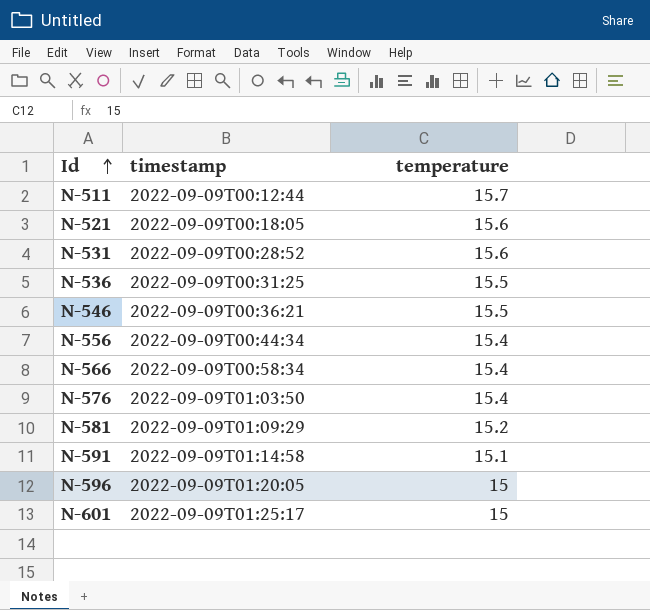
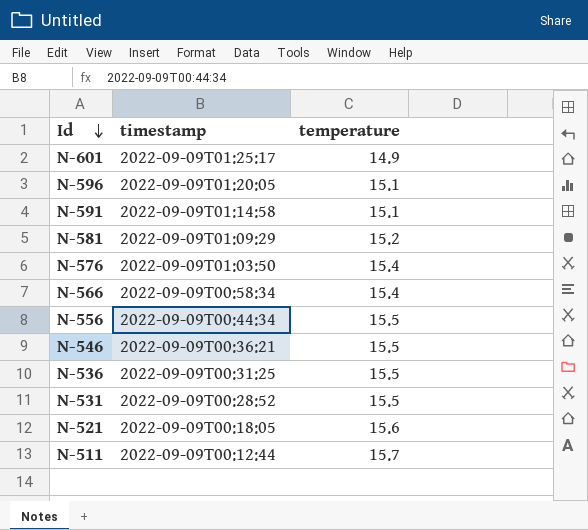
row order: Id ascending -> Id descending
N-601 | temperature: 15 -> 14.9
N-596 | temperature: 15 -> 15.1
N-556 | temperature: 15.4 -> 15.5
N-531 | temperature: 15.6 -> 15.5

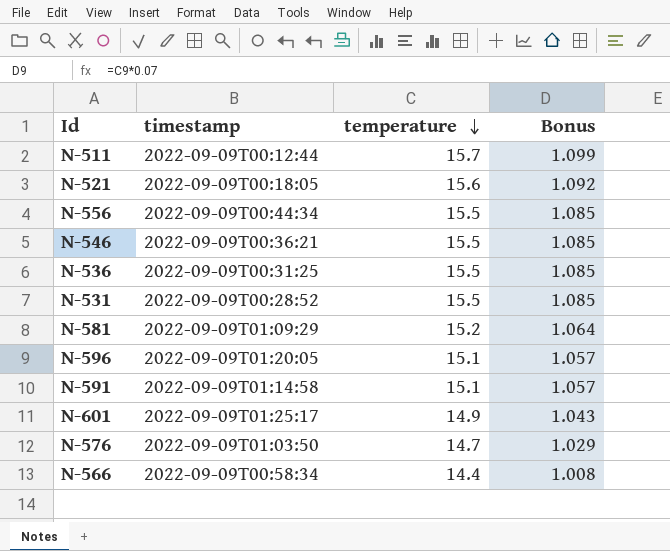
row order: Id descending -> temperature descending
column Bonus | formula: none -> [temperature] * 0.07
N-576 | temperature: 15.4 -> 14.7
N-566 | temperature: 15.4 -> 14.4

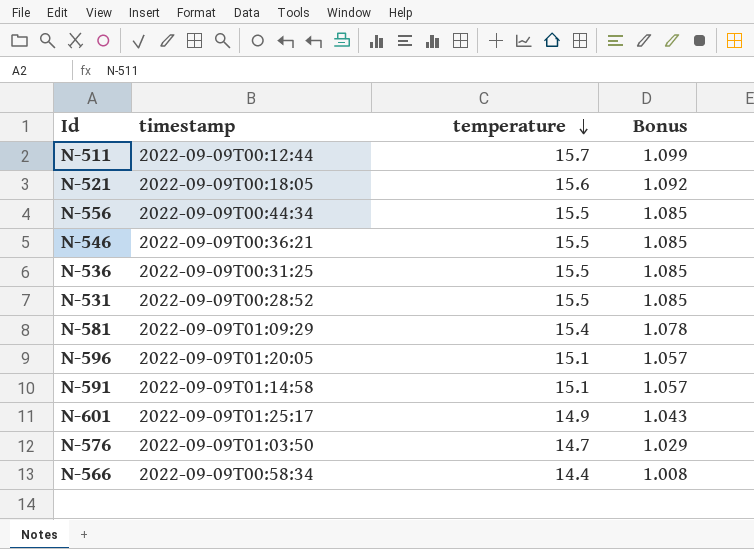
N-581 | temperature: 15.2 -> 15.4
N-581 | Bonus: 1.064 -> 1.078

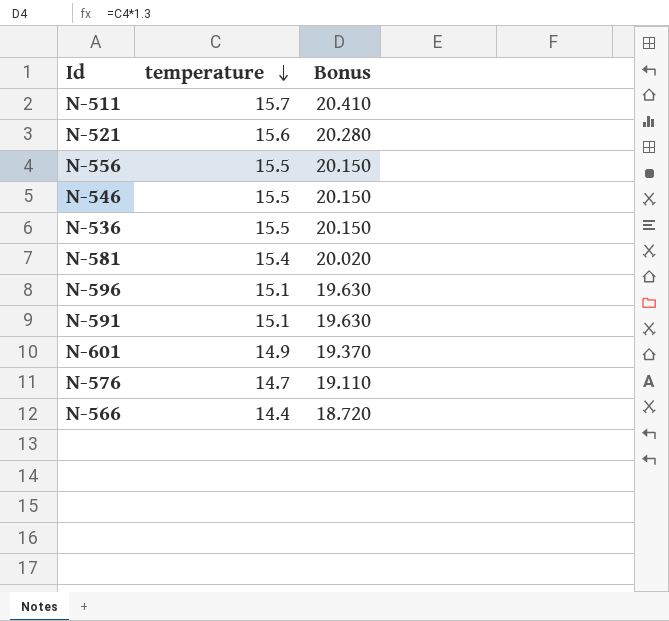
column timestamp | position: 2 -> none
column Bonus | formula: [temperature] * 0.07 -> [temperature] * 1.3
row N-531: 2022-09-09T00:28:52 | 15.5 | 1.085 -> none

